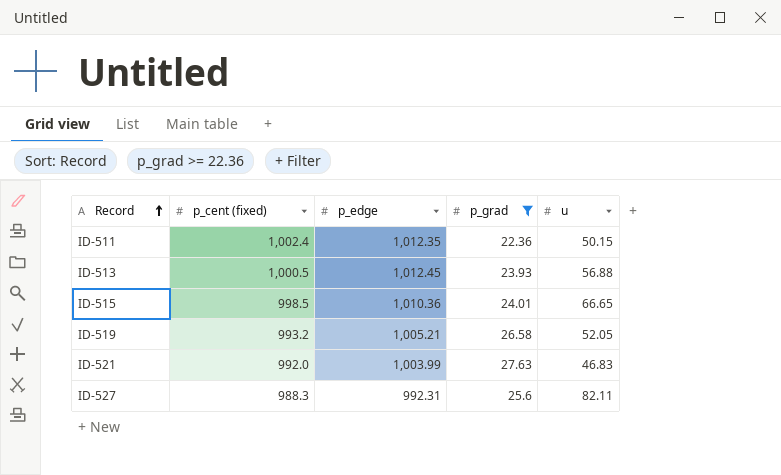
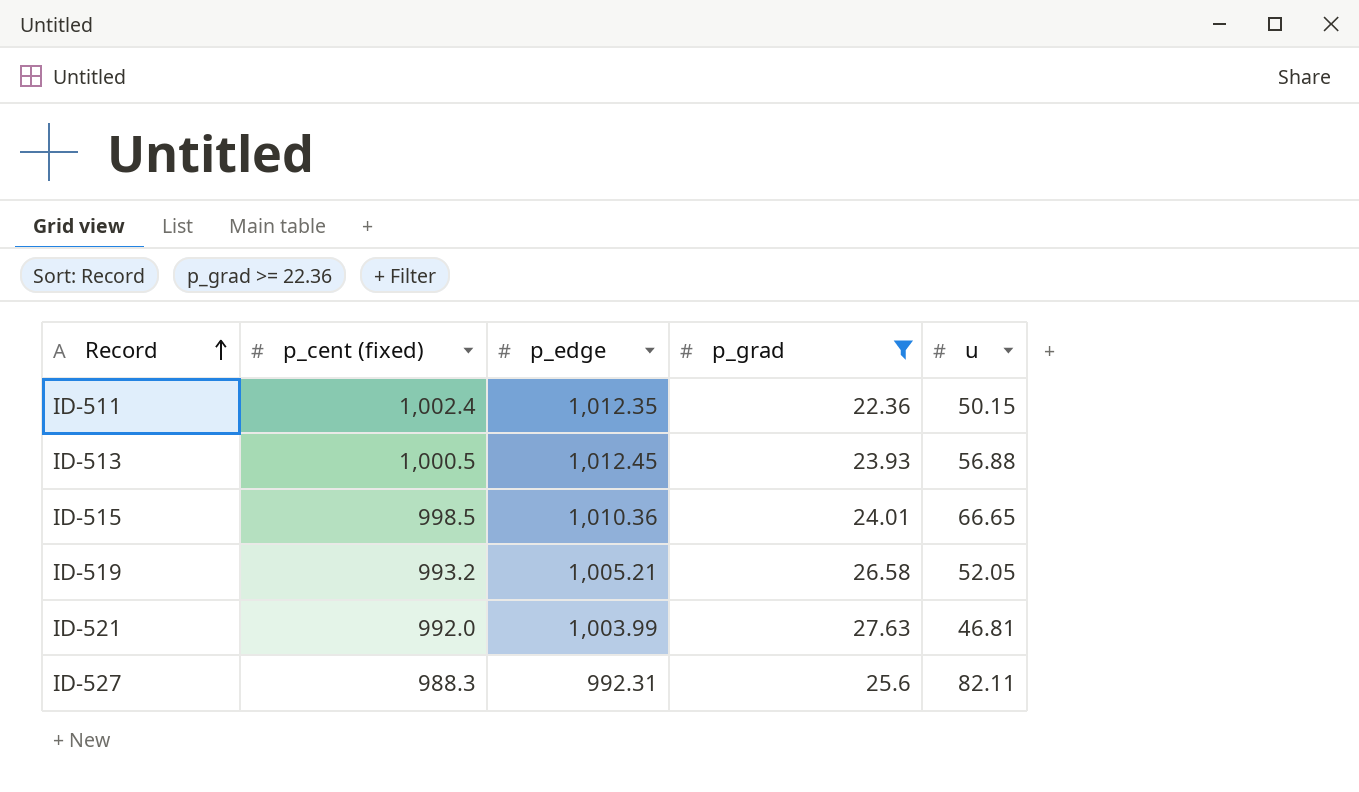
ID-521 | u: 46.83 -> 46.81

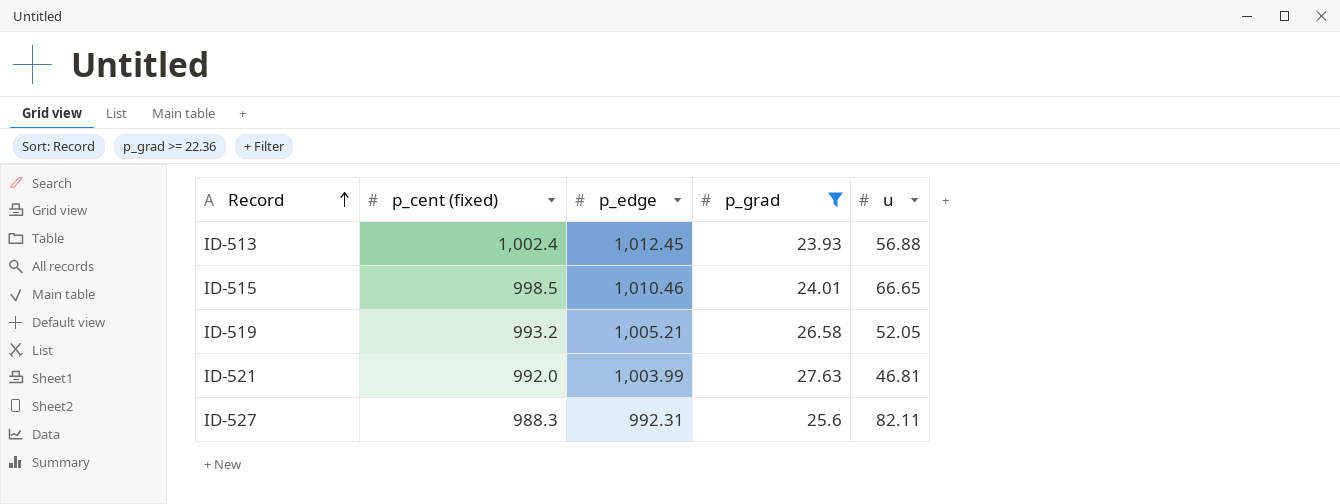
row ID-511: 1,002.4 | 1,012.35 | 22.36 | 50.15 -> none
ID-513 | p_cent (fixed): 1,000.5 -> 1,002.4
ID-515 | p_edge: 1,010.36 -> 1,010.46

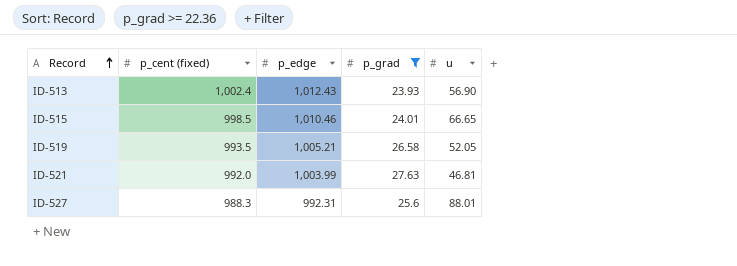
ID-513 | p_edge: 1,012.45 -> 1,012.43
ID-513 | u: 56.88 -> 56.90
ID-519 | p_cent (fixed): 993.2 -> 993.5
ID-527 | u: 82.11 -> 88.01

